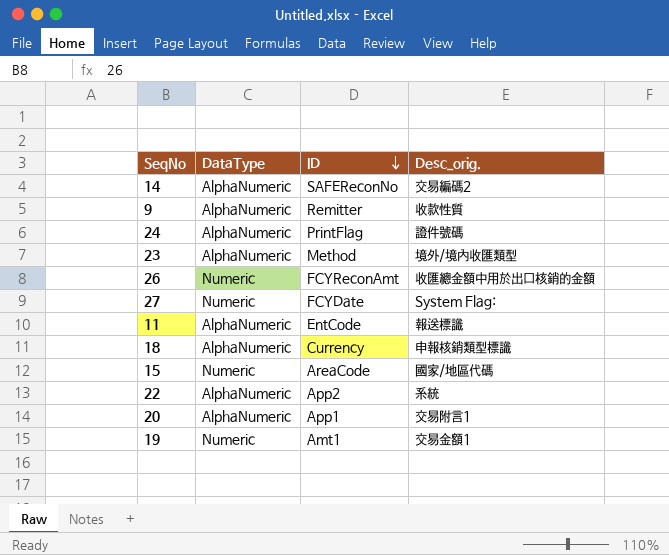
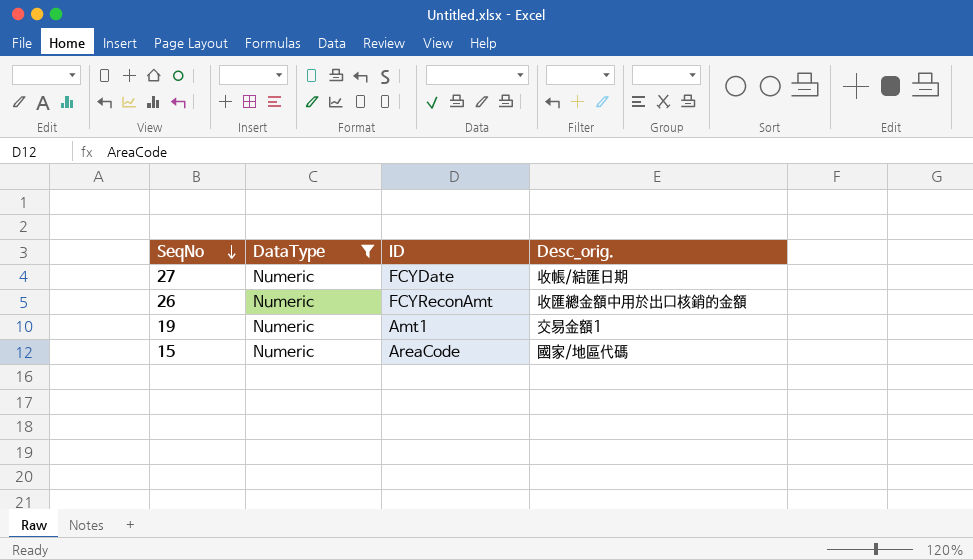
filter: none -> DataType = Numeric
row order: ID descending -> SeqNo descending
27 | Desc_orig.: System Flag: -> 收帳/結匯日期

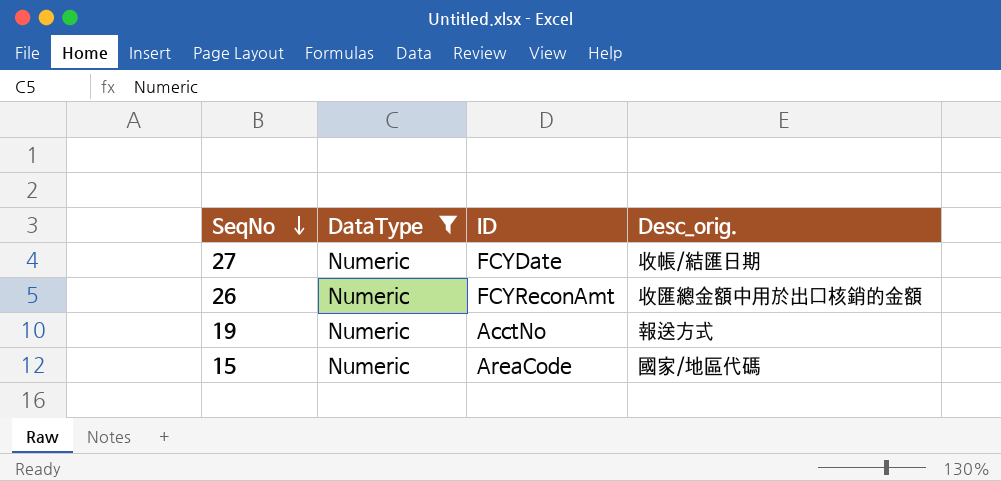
19 | ID: Amt1 -> AcctNo
19 | Desc_orig.: 交易金額1 -> 報送方式

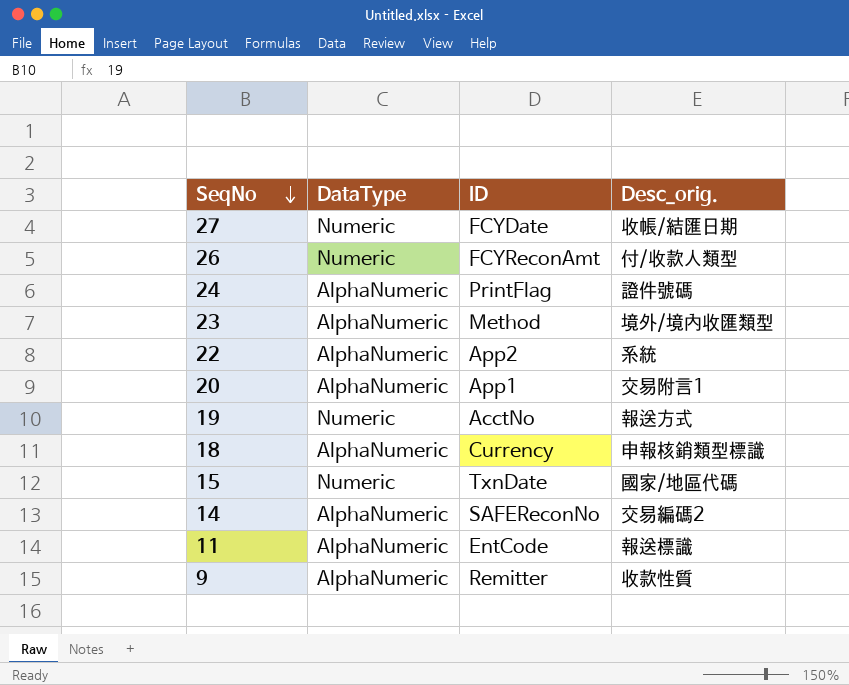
filter: DataType = Numeric -> none
26 | Desc_orig.: 收匯總金額中用於出口核銷的金額 -> 付/收款人類型
15 | ID: AreaCode -> TxnDate

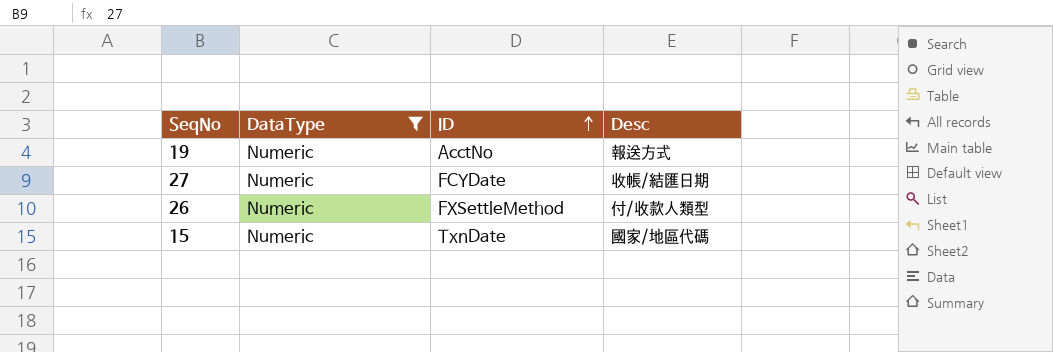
filter: none -> DataType = Numeric
row order: SeqNo descending -> ID ascending
column name: Desc_orig. -> Desc
26 | ID: FCYReconAmt -> FXSettleMethod

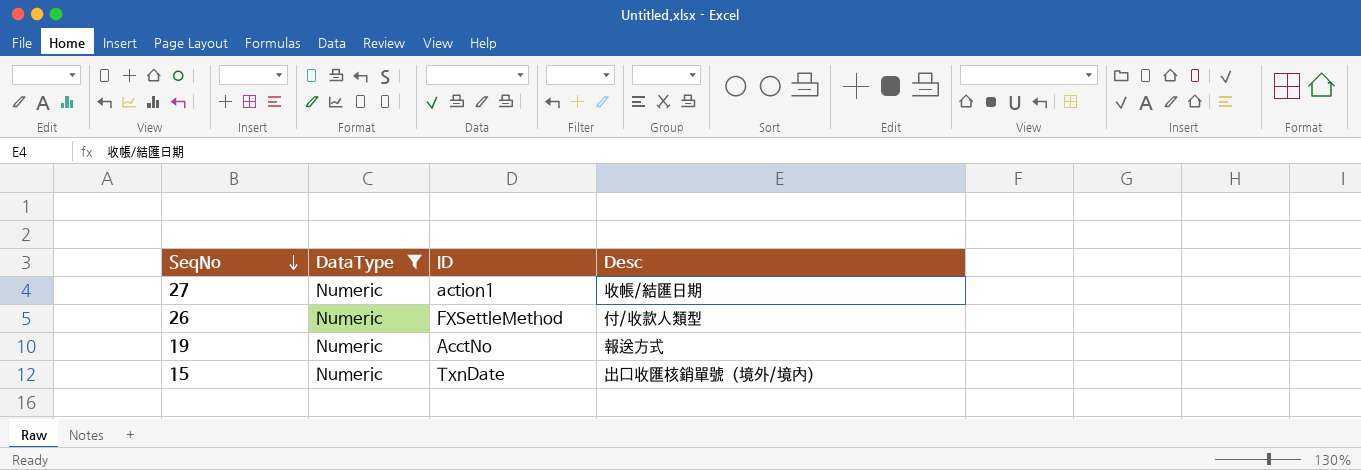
row order: ID ascending -> SeqNo descending
27 | ID: FCYDate -> action1
15 | Desc: 國家/地區代碼 -> 出口收匯核銷單號（境外/境內）

